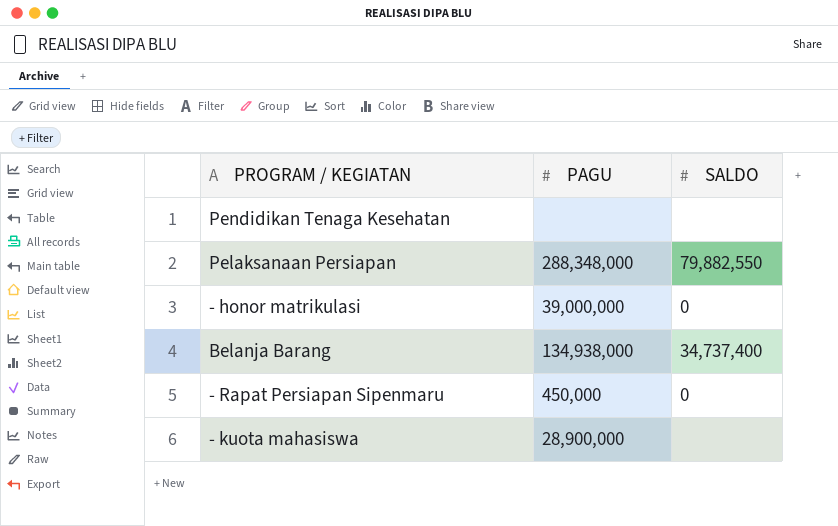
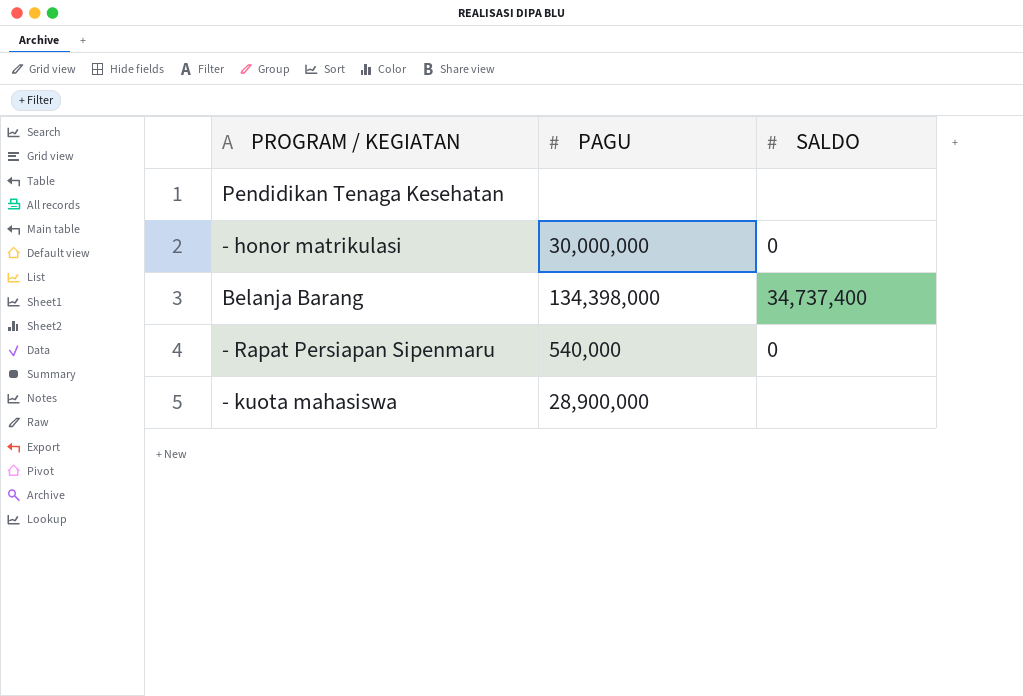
row Pelaksanaan Persiapan: 288,348,000 | 79,882,550 -> none
- honor matrikulasi | PAGU: 39,000,000 -> 30,000,000
Belanja Barang | PAGU: 134,938,000 -> 134,398,000
- Rapat Persiapan Sipenmaru | PAGU: 450,000 -> 540,000

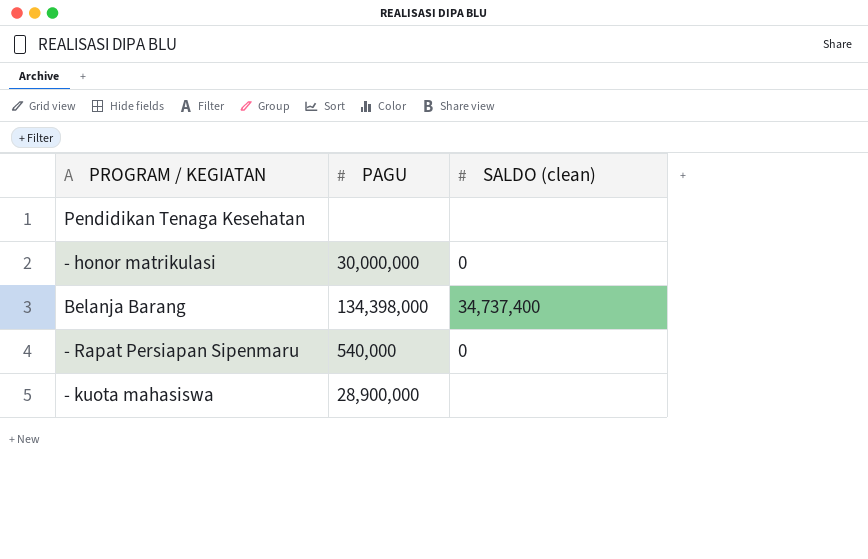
column name: SALDO -> SALDO (clean)

